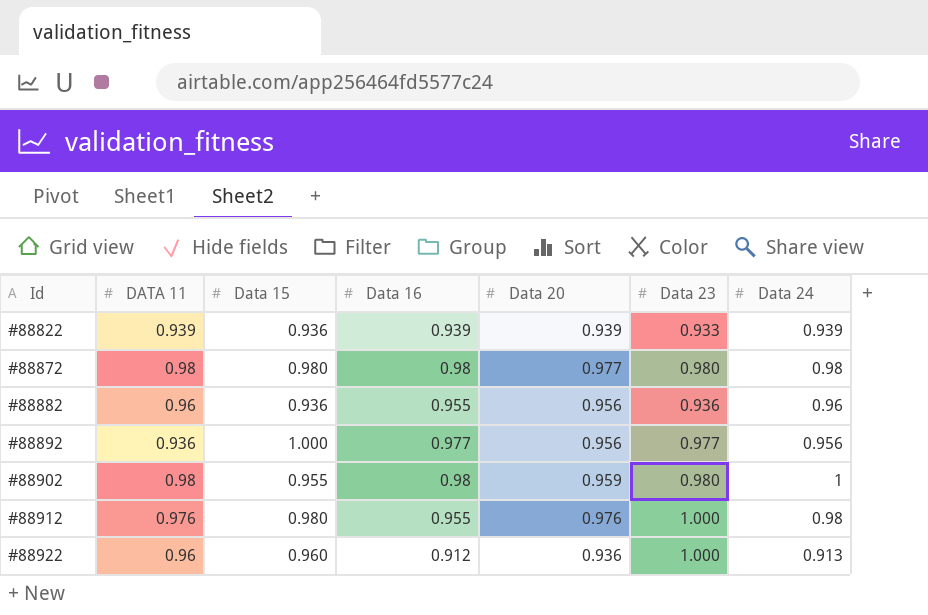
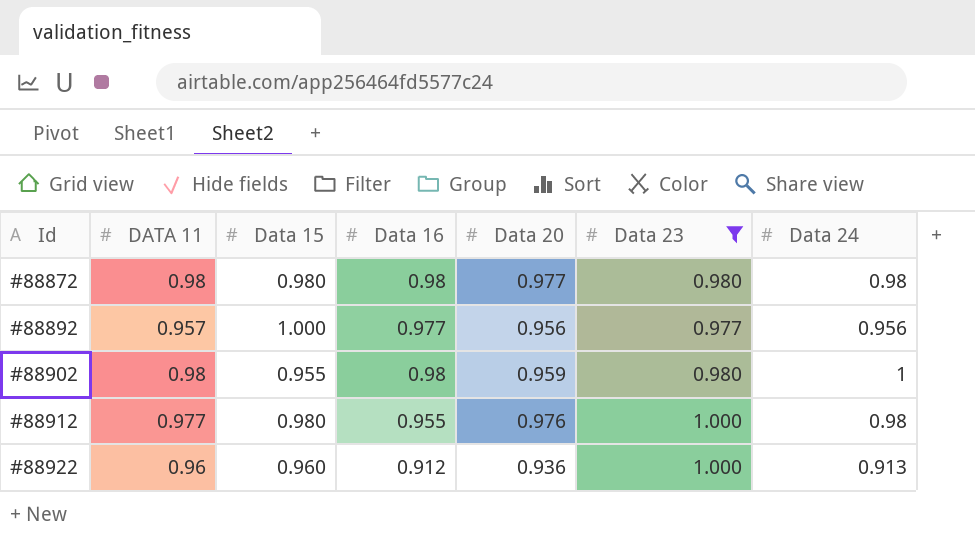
filter: none -> Data 23 >= 0.977
#88892 | DATA 11: 0.936 -> 0.957
#88912 | DATA 11: 0.976 -> 0.977

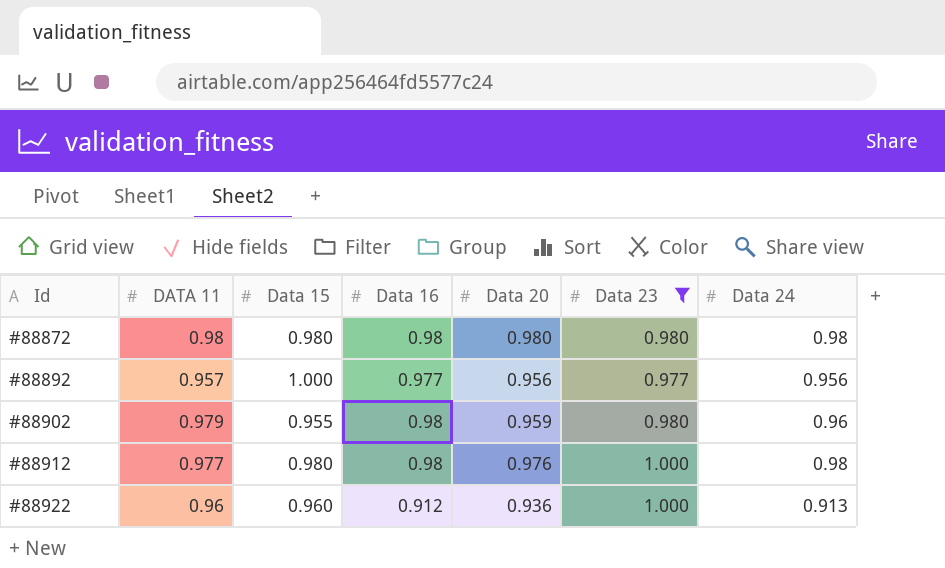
#88872 | Data 20: 0.977 -> 0.980
#88902 | DATA 11: 0.98 -> 0.979
#88902 | Data 24: 1 -> 0.96
#88912 | Data 16: 0.955 -> 0.98

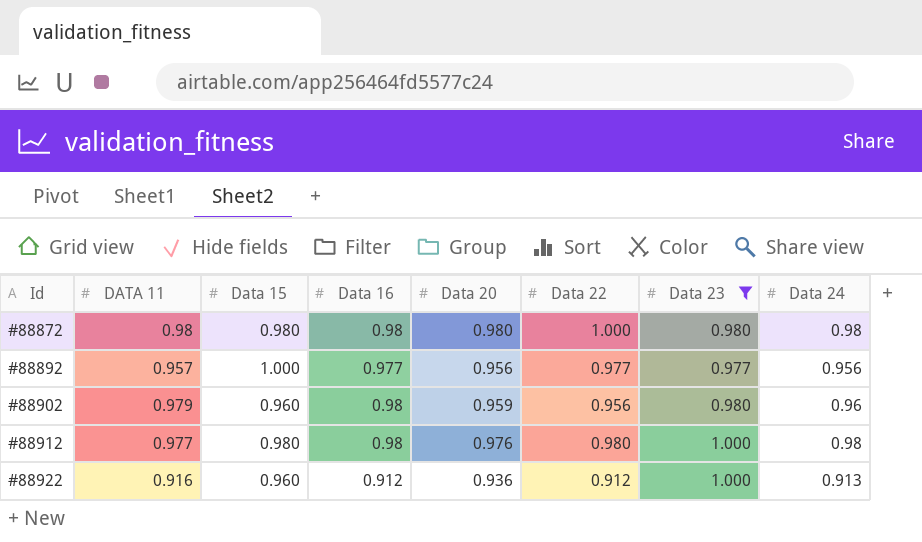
column Data 22 | position: none -> 6
#88902 | Data 15: 0.955 -> 0.960
#88922 | DATA 11: 0.96 -> 0.916

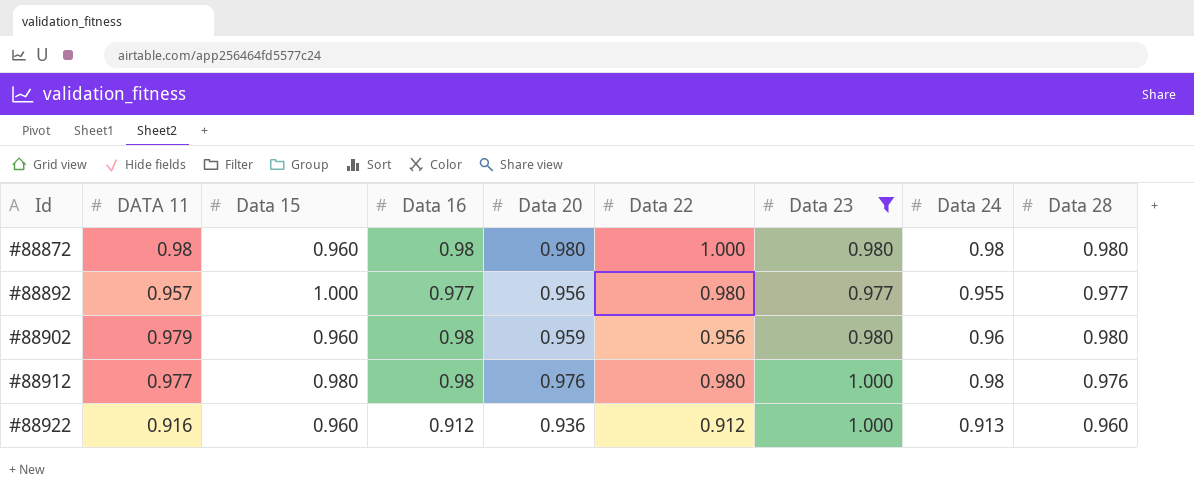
column Data 28 | position: none -> 9
#88872 | Data 15: 0.980 -> 0.960
#88892 | Data 22: 0.977 -> 0.980
#88892 | Data 24: 0.956 -> 0.955

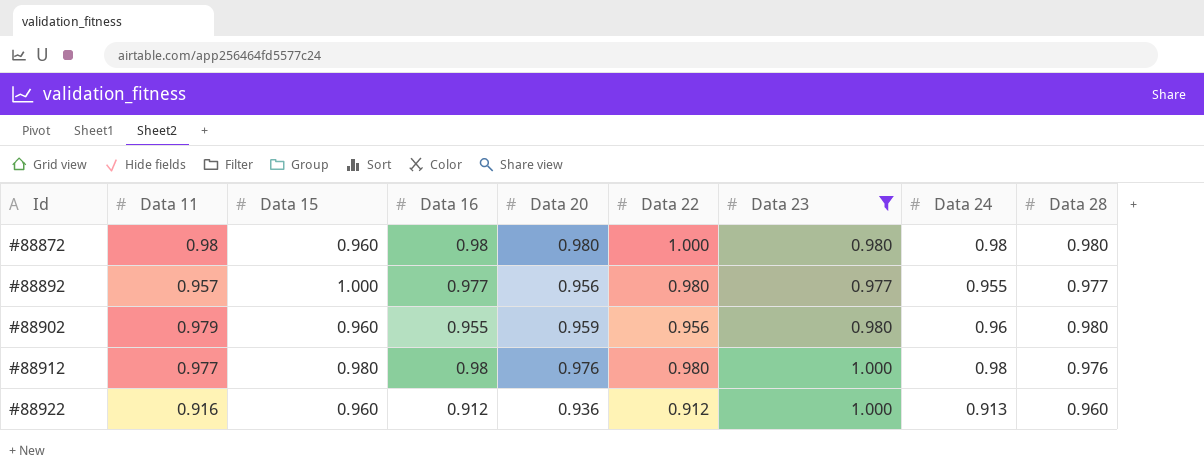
column name: DATA 11 -> Data 11
#88902 | Data 16: 0.98 -> 0.955

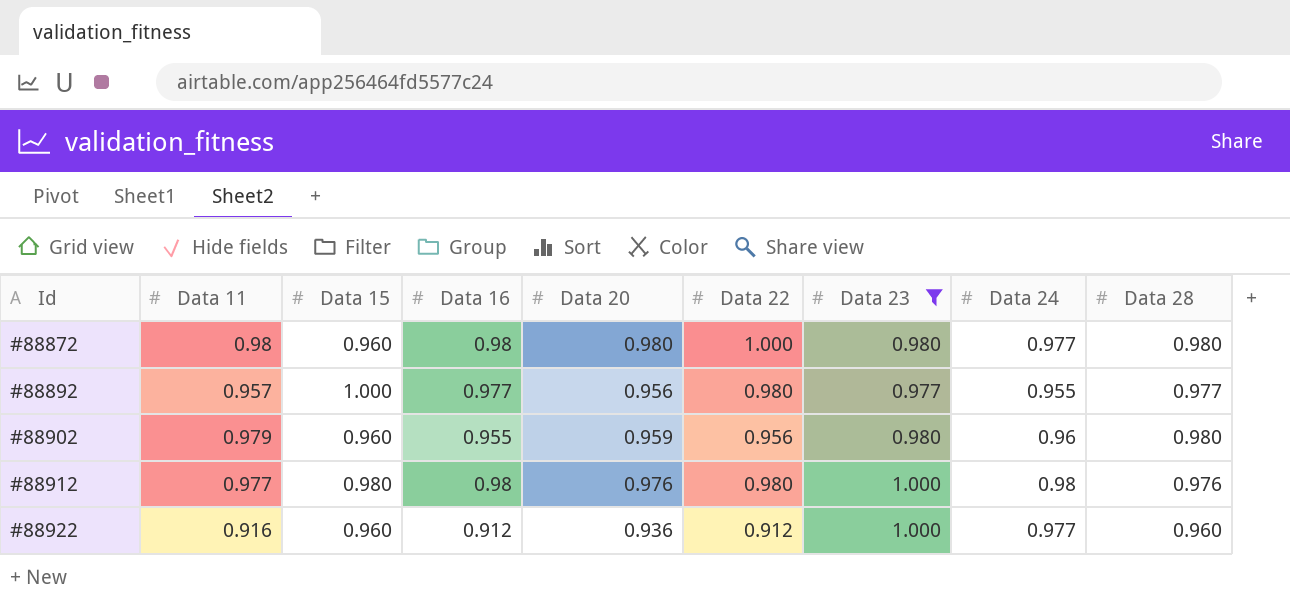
#88872 | Data 24: 0.98 -> 0.977
#88922 | Data 24: 0.913 -> 0.977

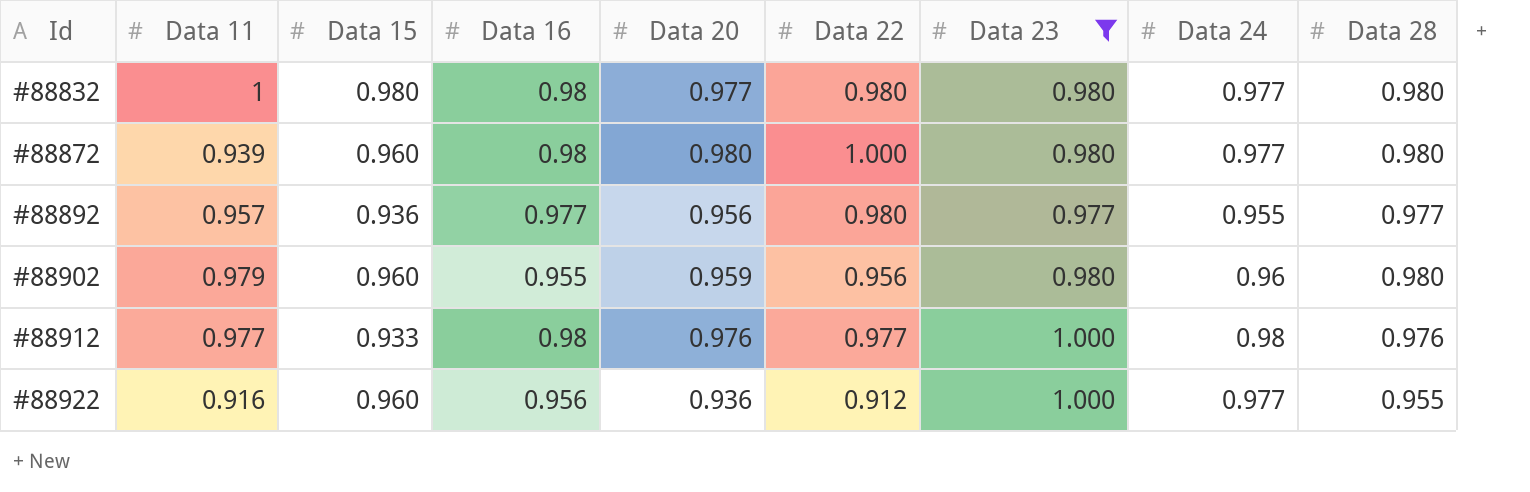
row #88832: none -> 1 | 0.980 | 0.98 | 0.977 | 0.980 | 0.980 | 0.977 | 0.980
#88872 | Data 11: 0.98 -> 0.939
#88892 | Data 15: 1.000 -> 0.936
#88912 | Data 15: 0.980 -> 0.933
#88912 | Data 22: 0.980 -> 0.977
#88922 | Data 16: 0.912 -> 0.956
#88922 | Data 28: 0.960 -> 0.955

